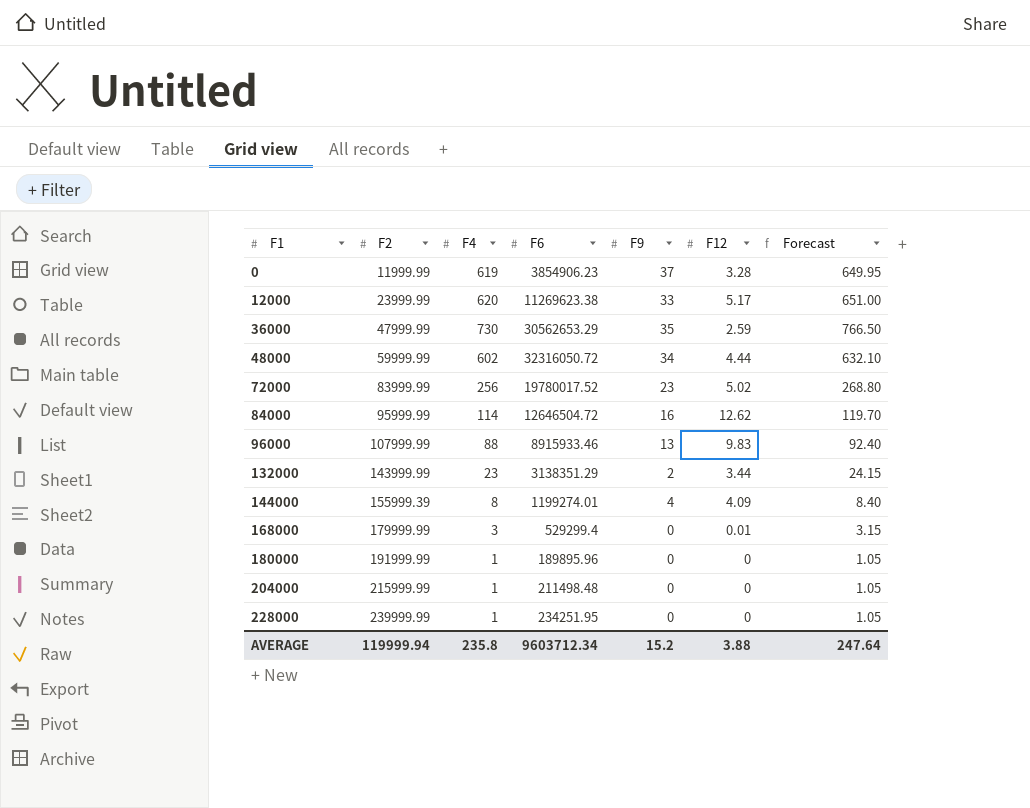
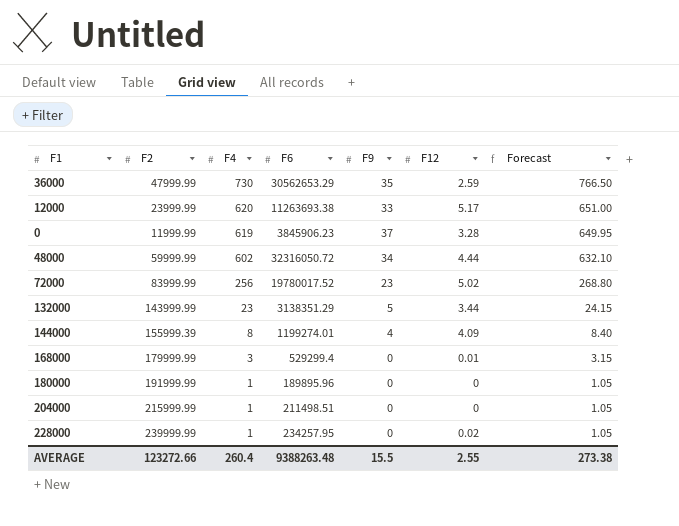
row order: F1 ascending -> F4 descending
row 84000: 95999.99 | 114 | 12646504.72 | 16 | 12.62 | 119.70 -> none
row 96000: 107999.99 | 88 | 8915933.46 | 13 | 9.83 | 92.40 -> none
12000 | F6: 11269623.38 -> 11263693.38
0 | F6: 3854906.23 -> 3845906.23
132000 | F9: 2 -> 5
204000 | F6: 211498.48 -> 211498.51
228000 | F6: 234251.95 -> 234257.95
228000 | F12: 0 -> 0.02
AVERAGE | F2: 119999.94 -> 123272.66
AVERAGE | F4: 235.8 -> 260.4
AVERAGE | F6: 9603712.34 -> 9388263.48
AVERAGE | F9: 15.2 -> 15.5
AVERAGE | F12: 3.88 -> 2.55
AVERAGE | Forecast: 247.64 -> 273.38

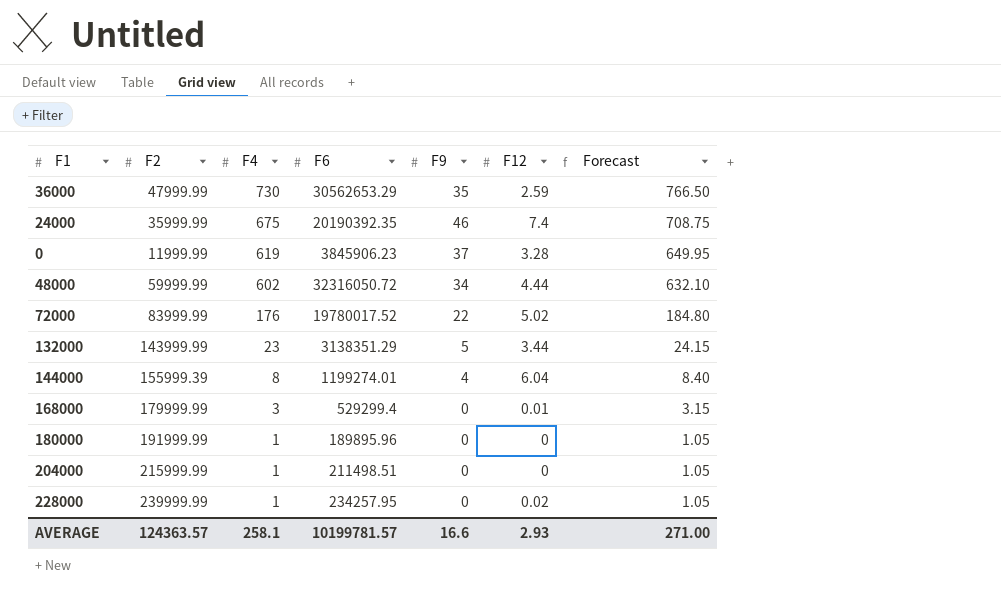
row 12000: 23999.99 | 620 | 11263693.38 | 33 | 5.17 | 651.00 -> none
row 24000: none -> 35999.99 | 675 | 20190392.35 | 46 | 7.4 | 708.75
72000 | F4: 256 -> 176
72000 | F9: 23 -> 22
72000 | Forecast: 268.80 -> 184.80
144000 | F12: 4.09 -> 6.04
AVERAGE | F2: 123272.66 -> 124363.57
AVERAGE | F4: 260.4 -> 258.1
AVERAGE | F6: 9388263.48 -> 10199781.57
AVERAGE | F9: 15.5 -> 16.6
AVERAGE | F12: 2.55 -> 2.93
AVERAGE | Forecast: 273.38 -> 271.00

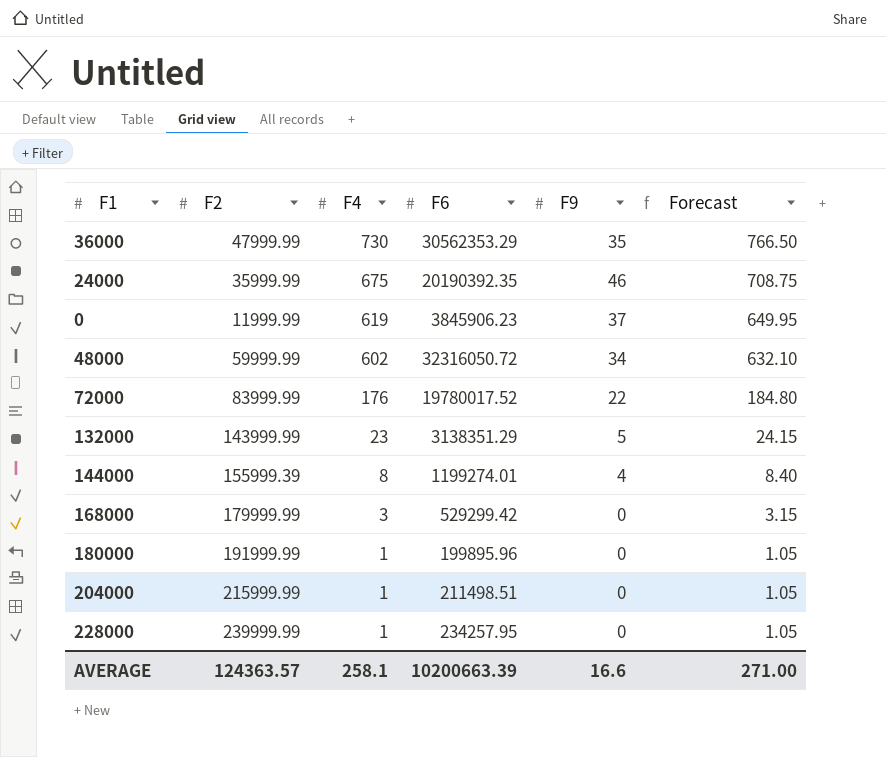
column F12 | position: 6 -> none
36000 | F6: 30562653.29 -> 30562353.29
168000 | F6: 529299.4 -> 529299.42
180000 | F6: 189895.96 -> 199895.96
AVERAGE | F6: 10199781.57 -> 10200663.39

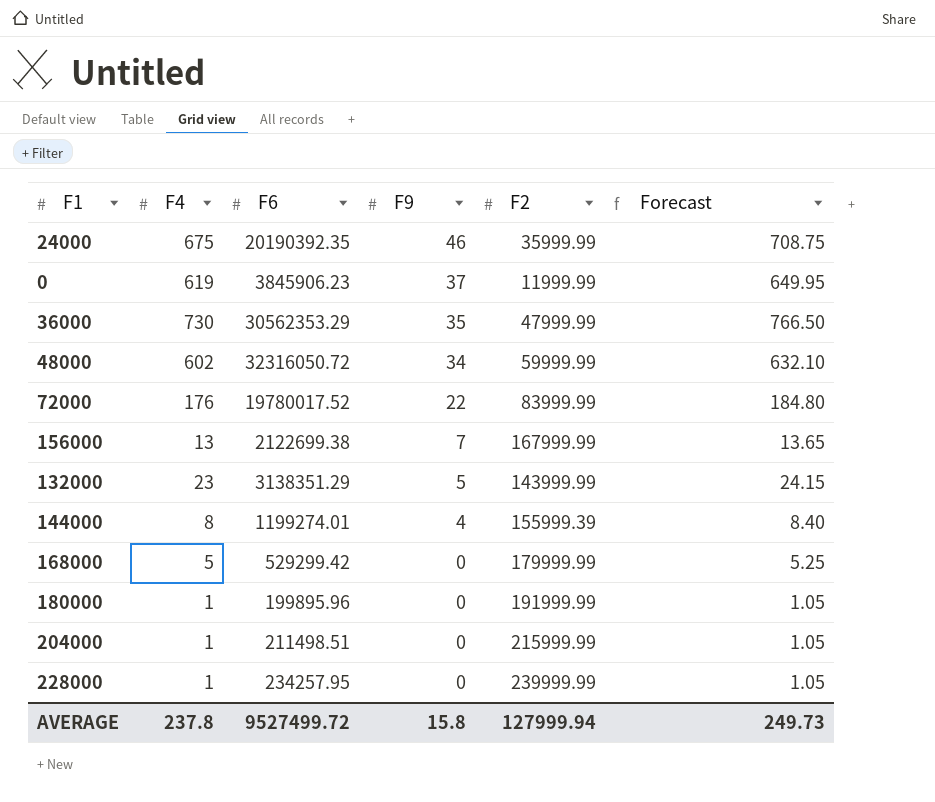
row order: F4 descending -> F9 descending
column F2 | position: 2 -> 5
row 156000: none -> 13 | 2122699.38 | 7 | 167999.99 | 13.65
168000 | F4: 3 -> 5
168000 | Forecast: 3.15 -> 5.25
AVERAGE | F4: 258.1 -> 237.8
AVERAGE | F6: 10200663.39 -> 9527499.72
AVERAGE | F9: 16.6 -> 15.8
AVERAGE | F2: 124363.57 -> 127999.94
AVERAGE | Forecast: 271.00 -> 249.73

